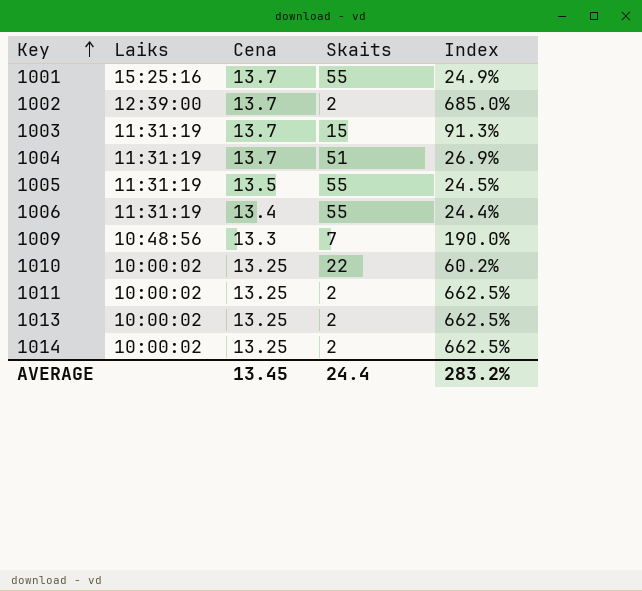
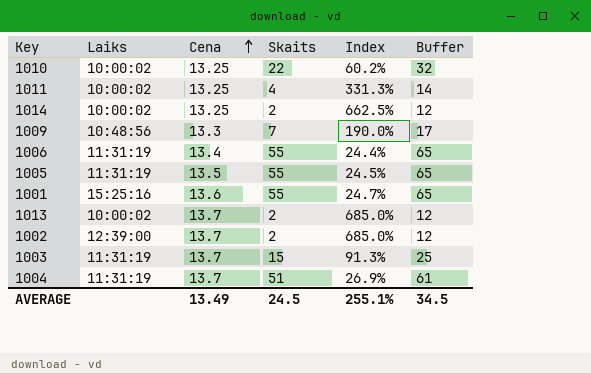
row order: Key ascending -> Cena ascending
column Buffer | formula: none -> [Skaits] + 10
1011 | Skaits: 2 -> 4
1011 | Index: 662.5% -> 331.3%
1001 | Cena: 13.7 -> 13.6
1001 | Index: 24.9% -> 24.7%
1013 | Cena: 13.25 -> 13.7
1013 | Index: 662.5% -> 685.0%
AVERAGE | Cena: 13.45 -> 13.49
AVERAGE | Skaits: 24.4 -> 24.5
AVERAGE | Index: 283.2% -> 255.1%

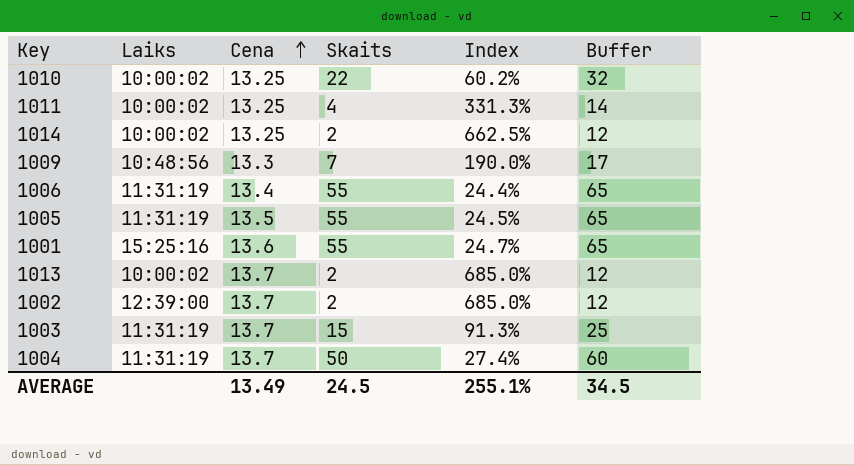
1004 | Skaits: 51 -> 50
1004 | Index: 26.9% -> 27.4%
1004 | Buffer: 61 -> 60

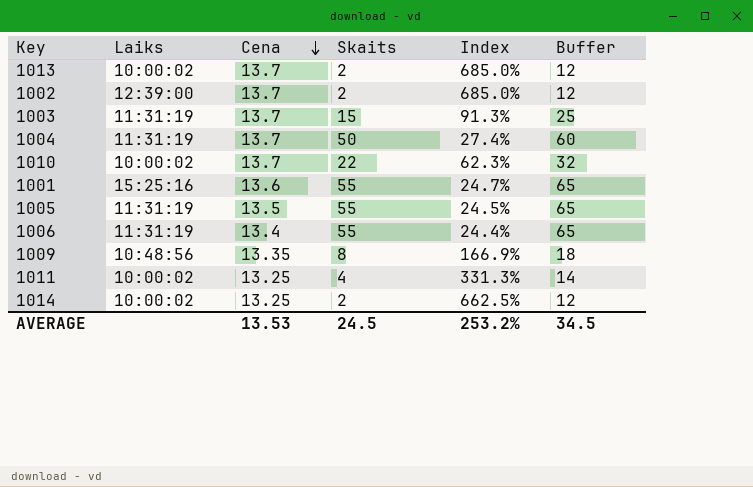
row order: Cena ascending -> Cena descending
1010 | Cena: 13.25 -> 13.7
1010 | Index: 60.2% -> 62.3%
1009 | Cena: 13.3 -> 13.35
1009 | Skaits: 7 -> 8
1009 | Index: 190.0% -> 166.9%
1009 | Buffer: 17 -> 18
AVERAGE | Cena: 13.49 -> 13.53
AVERAGE | Index: 255.1% -> 253.2%

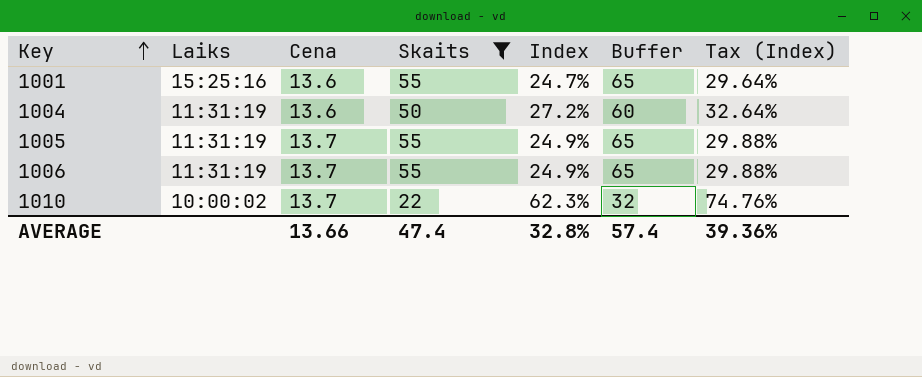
filter: none -> Skaits >= 22
row order: Cena descending -> Key ascending
column Tax (Index) | formula: none -> [Index] * 1.2
1004 | Cena: 13.7 -> 13.6
1004 | Index: 27.4% -> 27.2%
1005 | Cena: 13.5 -> 13.7
1005 | Index: 24.5% -> 24.9%
1006 | Cena: 13.4 -> 13.7
1006 | Index: 24.4% -> 24.9%
AVERAGE | Cena: 13.53 -> 13.66
AVERAGE | Skaits: 24.5 -> 47.4
AVERAGE | Index: 253.2% -> 32.8%
AVERAGE | Buffer: 34.5 -> 57.4

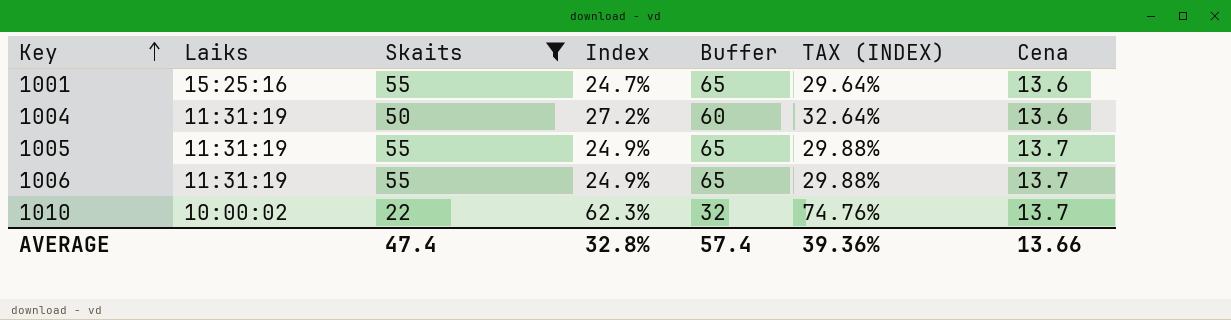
column name: Tax (Index) -> TAX (INDEX)
column Cena | position: 3 -> 7

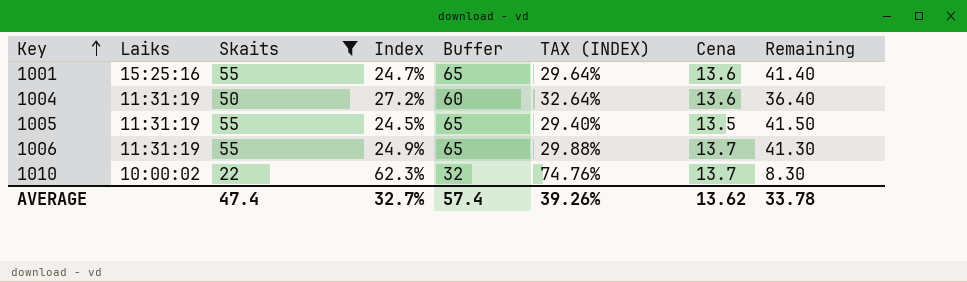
column Remaining | formula: none -> [Skaits] - [Cena]
1005 | Index: 24.9% -> 24.5%
1005 | TAX (INDEX): 29.88% -> 29.40%
1005 | Cena: 13.7 -> 13.5
AVERAGE | Index: 32.8% -> 32.7%
AVERAGE | TAX (INDEX): 39.36% -> 39.26%
AVERAGE | Cena: 13.66 -> 13.62

